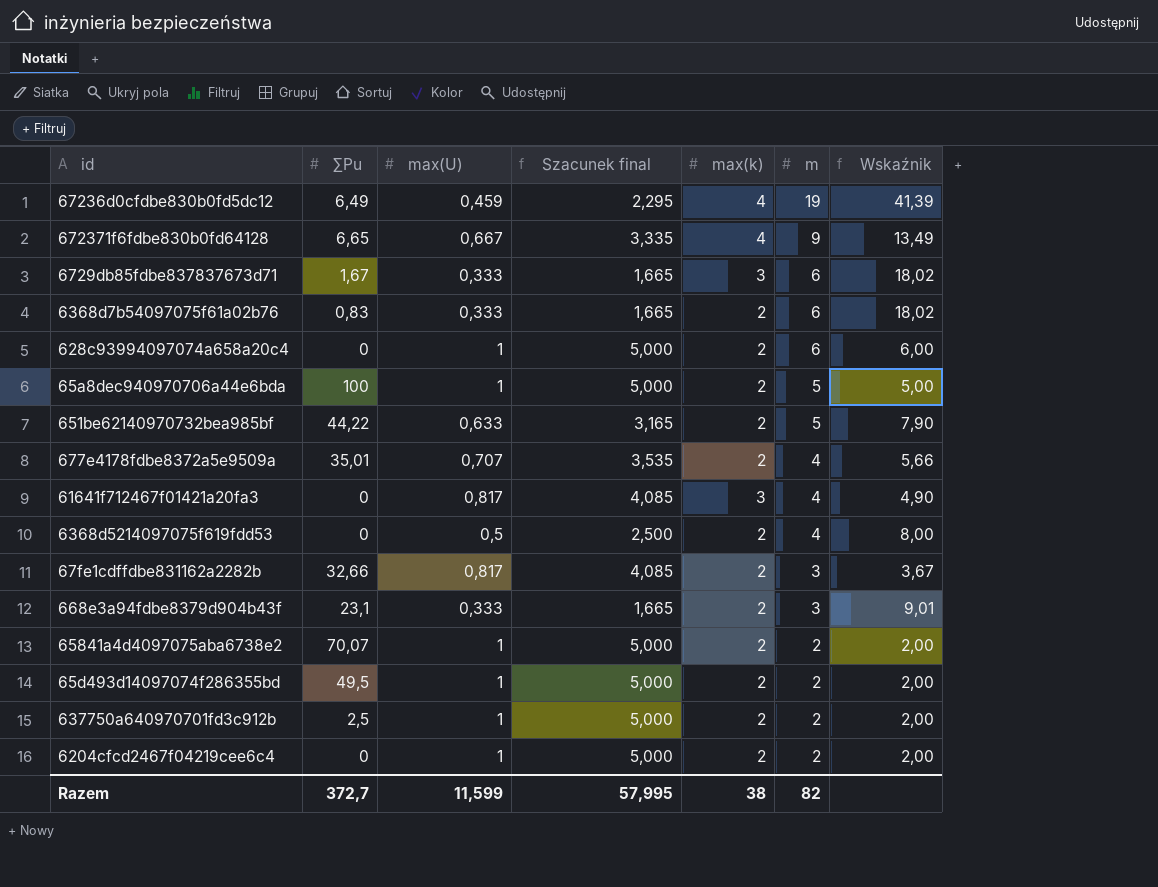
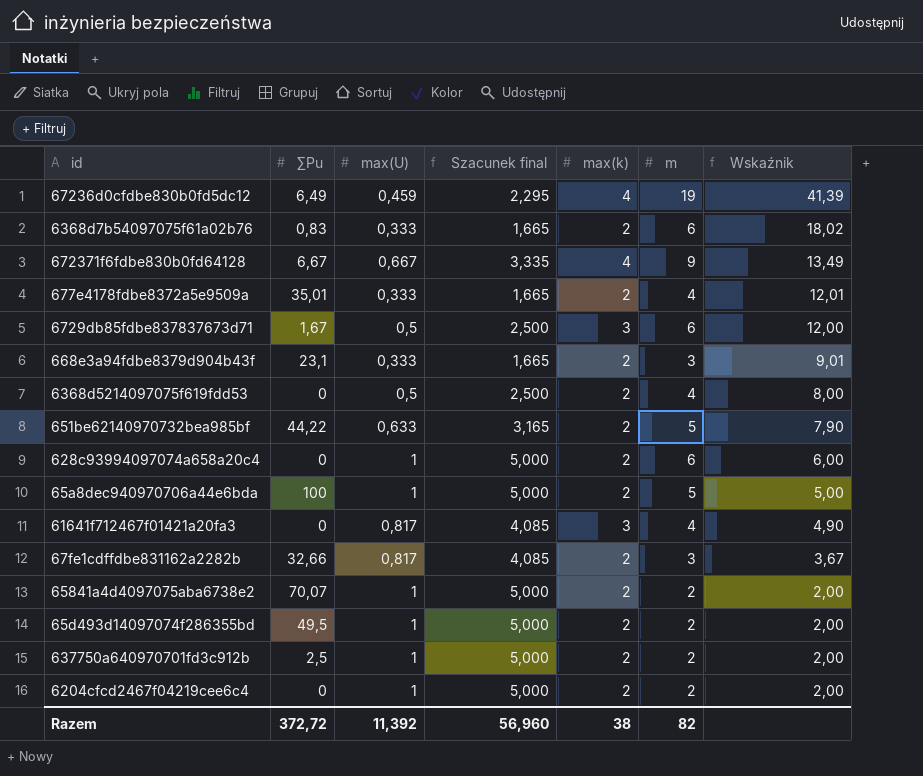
row order: m descending -> Wskaźnik descending
672371f6fdbe830b0fd64128 | ∑Pu: 6,65 -> 6,67
677e4178fdbe8372a5e9509a | max(U): 0,707 -> 0,333
677e4178fdbe8372a5e9509a | Szacunek final: 3,535 -> 1,665
677e4178fdbe8372a5e9509a | Wskaźnik: 5,66 -> 12,01
6729db85fdbe837837673d71 | max(U): 0,333 -> 0,5
6729db85fdbe837837673d71 | Szacunek final: 1,665 -> 2,500
6729db85fdbe837837673d71 | Wskaźnik: 18,02 -> 12,00
Razem | ∑Pu: 372,7 -> 372,72
Razem | max(U): 11,599 -> 11,392
Razem | Szacunek final: 57,995 -> 56,960

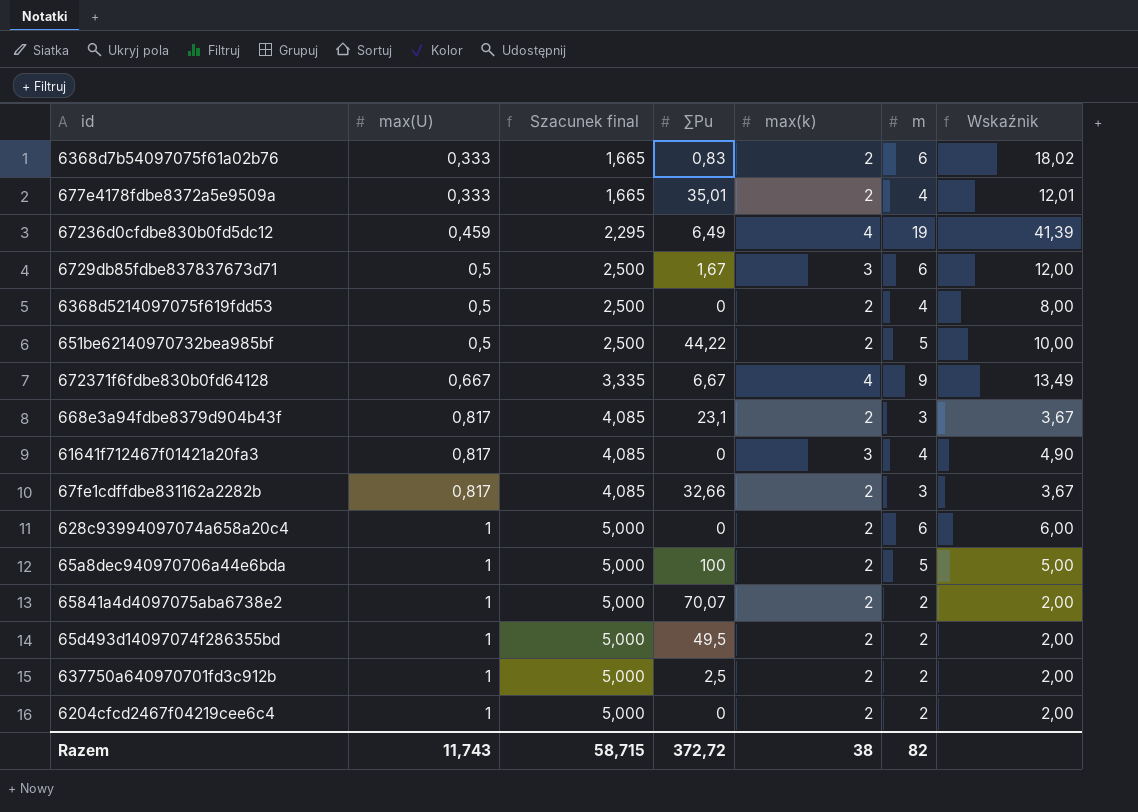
row order: Wskaźnik descending -> max(U) ascending
column ∑Pu | position: 2 -> 4
651be62140970732bea985bf | max(U): 0,633 -> 0,5
651be62140970732bea985bf | Szacunek final: 3,165 -> 2,500
651be62140970732bea985bf | Wskaźnik: 7,90 -> 10,00
668e3a94fdbe8379d904b43f | max(U): 0,333 -> 0,817
668e3a94fdbe8379d904b43f | Szacunek final: 1,665 -> 4,085
668e3a94fdbe8379d904b43f | Wskaźnik: 9,01 -> 3,67
Razem | max(U): 11,392 -> 11,743
Razem | Szacunek final: 56,960 -> 58,715

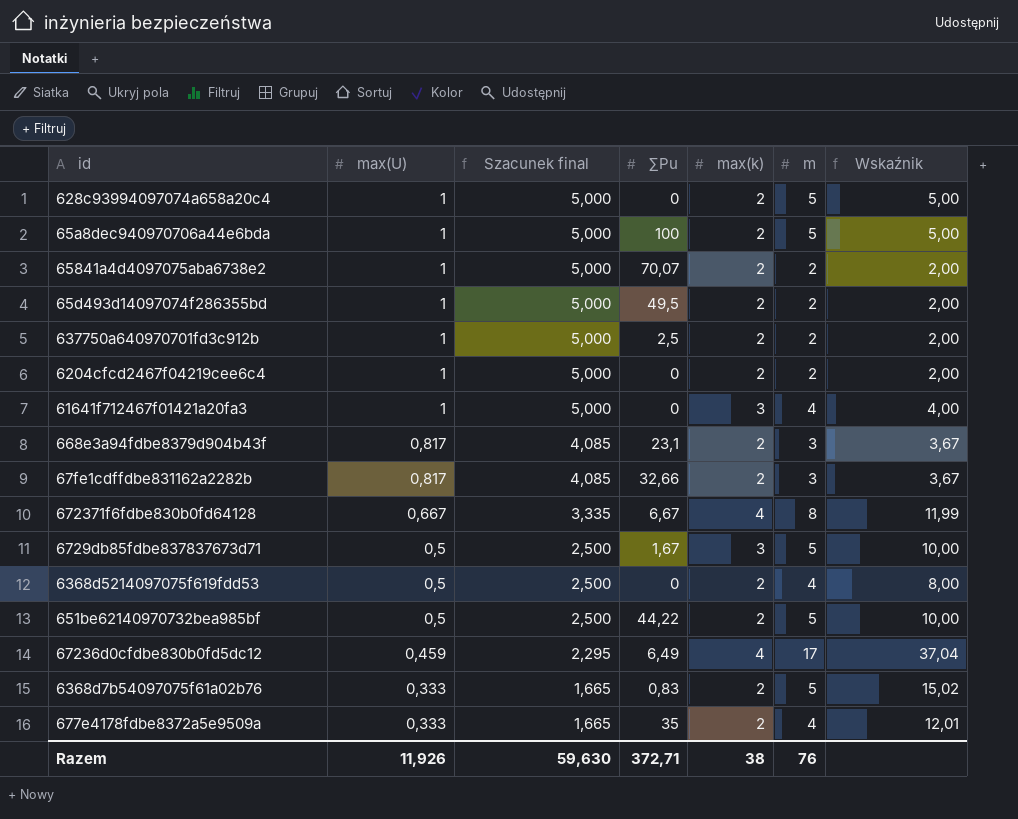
row order: max(U) ascending -> max(U) descending
628c93994097074a658a20c4 | m: 6 -> 5
628c93994097074a658a20c4 | Wskaźnik: 6,00 -> 5,00
61641f712467f01421a20fa3 | max(U): 0,817 -> 1
61641f712467f01421a20fa3 | Szacunek final: 4,085 -> 5,000
61641f712467f01421a20fa3 | Wskaźnik: 4,90 -> 4,00
672371f6fdbe830b0fd64128 | m: 9 -> 8
672371f6fdbe830b0fd64128 | Wskaźnik: 13,49 -> 11,99
6729db85fdbe837837673d71 | m: 6 -> 5
6729db85fdbe837837673d71 | Wskaźnik: 12,00 -> 10,00
67236d0cfdbe830b0fd5dc12 | m: 19 -> 17
67236d0cfdbe830b0fd5dc12 | Wskaźnik: 41,39 -> 37,04
6368d7b54097075f61a02b76 | m: 6 -> 5
6368d7b54097075f61a02b76 | Wskaźnik: 18,02 -> 15,02
677e4178fdbe8372a5e9509a | ∑Pu: 35,01 -> 35
Razem | max(U): 11,743 -> 11,926
Razem | Szacunek final: 58,715 -> 59,630
Razem | ∑Pu: 372,72 -> 372,71
Razem | m: 82 -> 76

